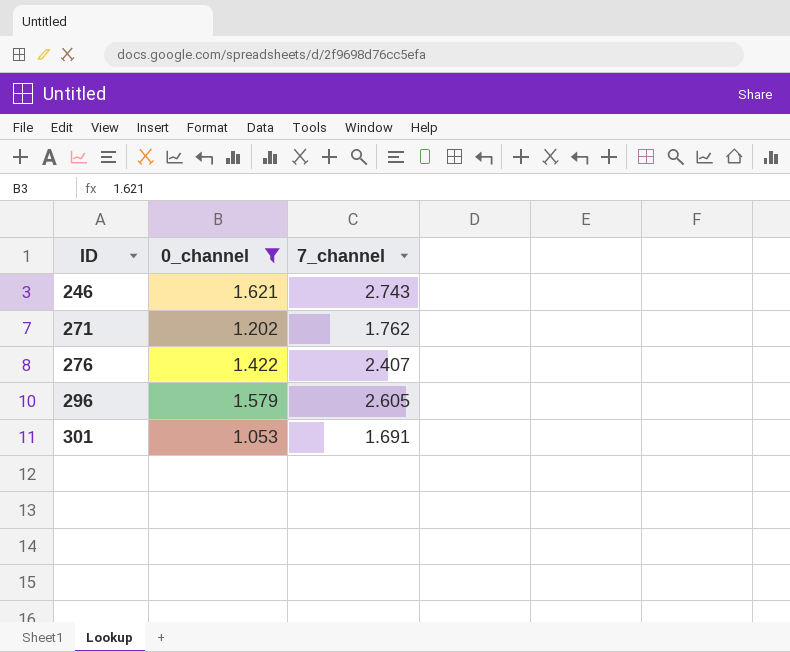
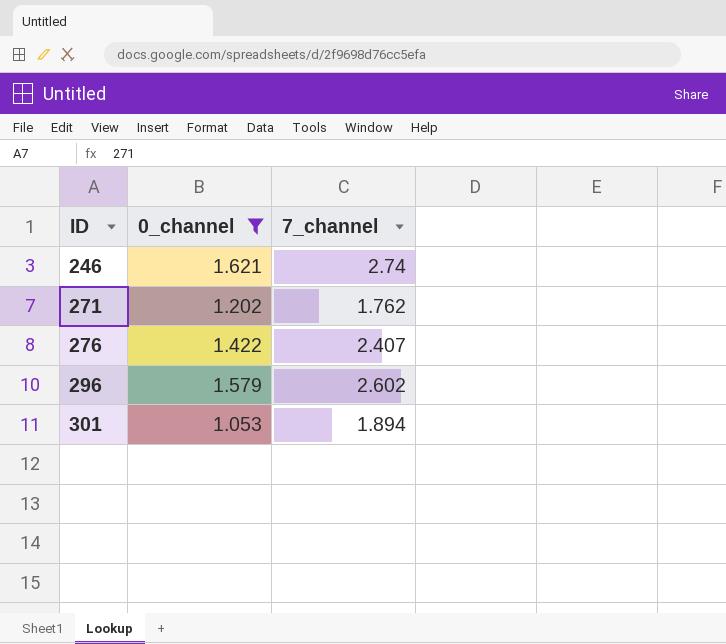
246 | 7_channel: 2.743 -> 2.74
296 | 7_channel: 2.605 -> 2.602
301 | 7_channel: 1.691 -> 1.894

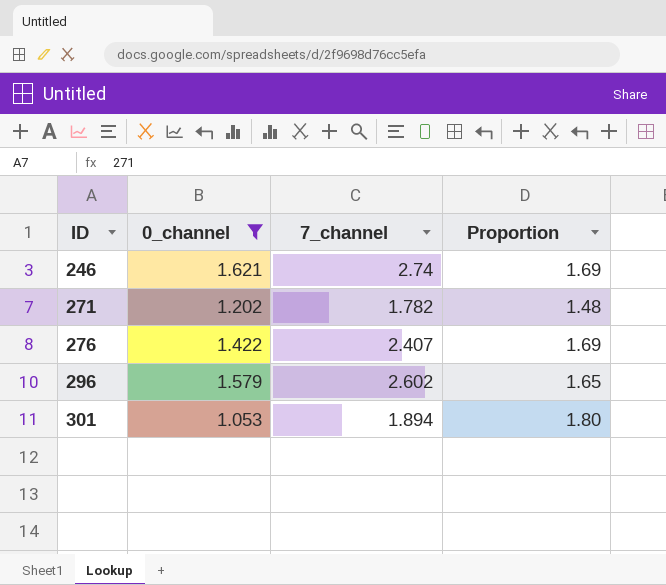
column Proportion | formula: none -> [7_channel] / [0_channel]
271 | 7_channel: 1.762 -> 1.782

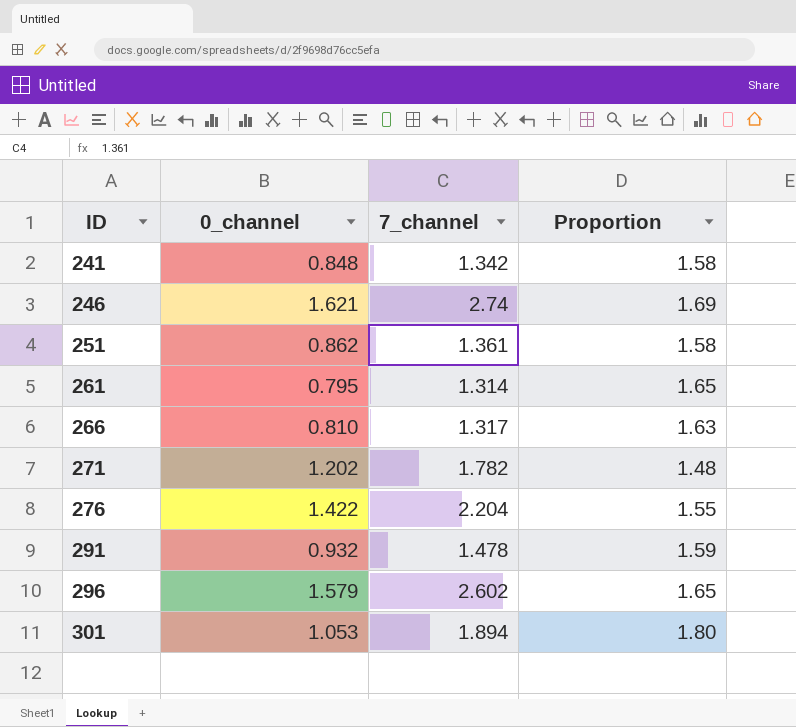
filter: 0_channel >= 1.053 -> none
276 | 7_channel: 2.407 -> 2.204
276 | Proportion: 1.69 -> 1.55

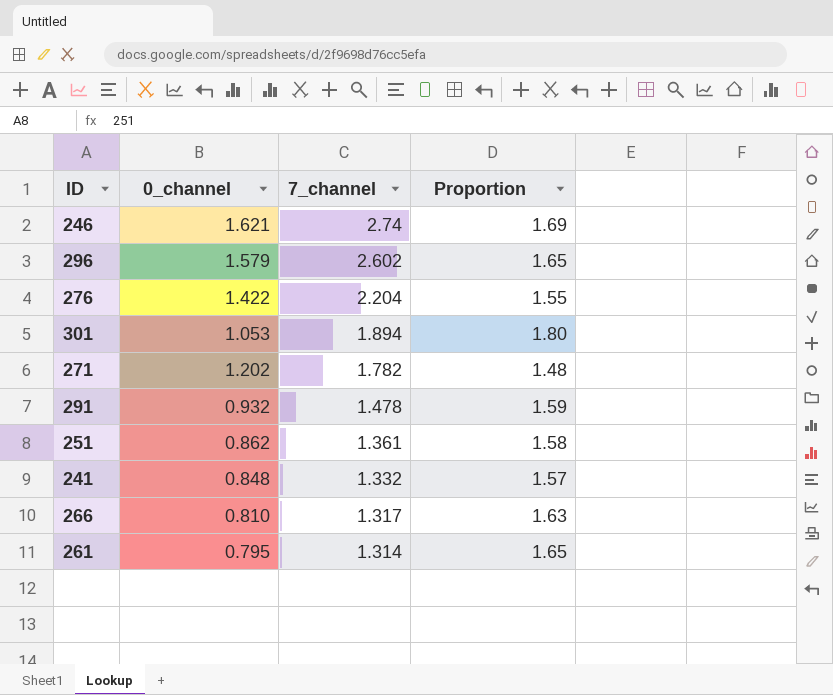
row order: ID ascending -> 7_channel descending
241 | 7_channel: 1.342 -> 1.332
241 | Proportion: 1.58 -> 1.57

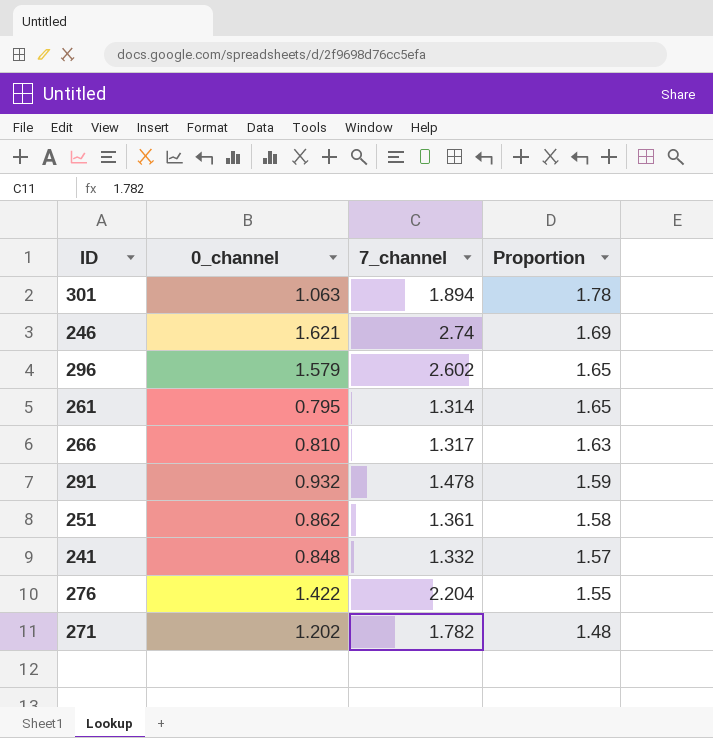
row order: 7_channel descending -> Proportion descending
301 | 0_channel: 1.053 -> 1.063
301 | Proportion: 1.80 -> 1.78

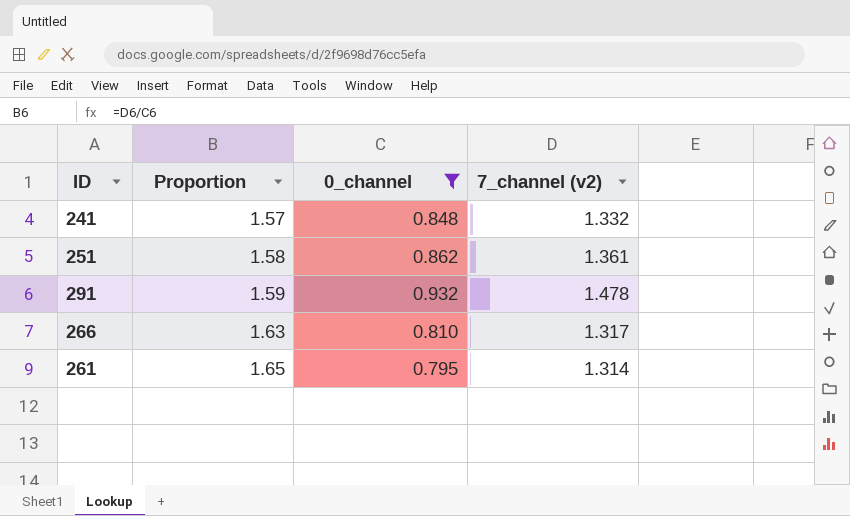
filter: none -> 0_channel <= 0.932
row order: Proportion descending -> Proportion ascending
column Proportion | position: 4 -> 2
column name: 7_channel -> 7_channel (v2)

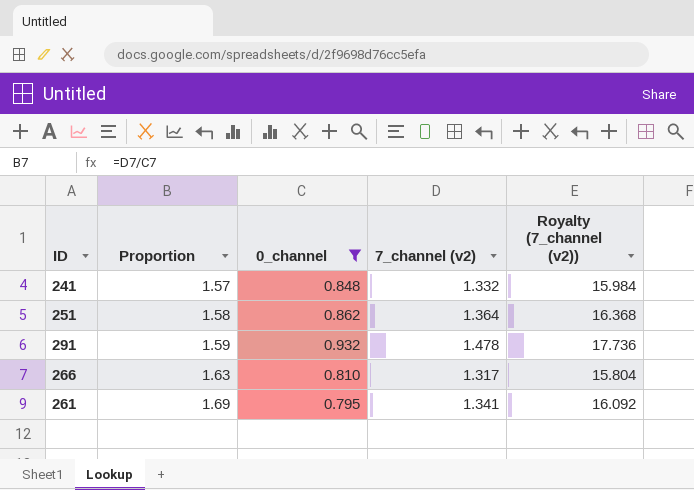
column Royalty (7_channel (v2)) | formula: none -> [7_channel (v2)] * 12
251 | 7_channel (v2): 1.361 -> 1.364
261 | Proportion: 1.65 -> 1.69
261 | 7_channel (v2): 1.314 -> 1.341

